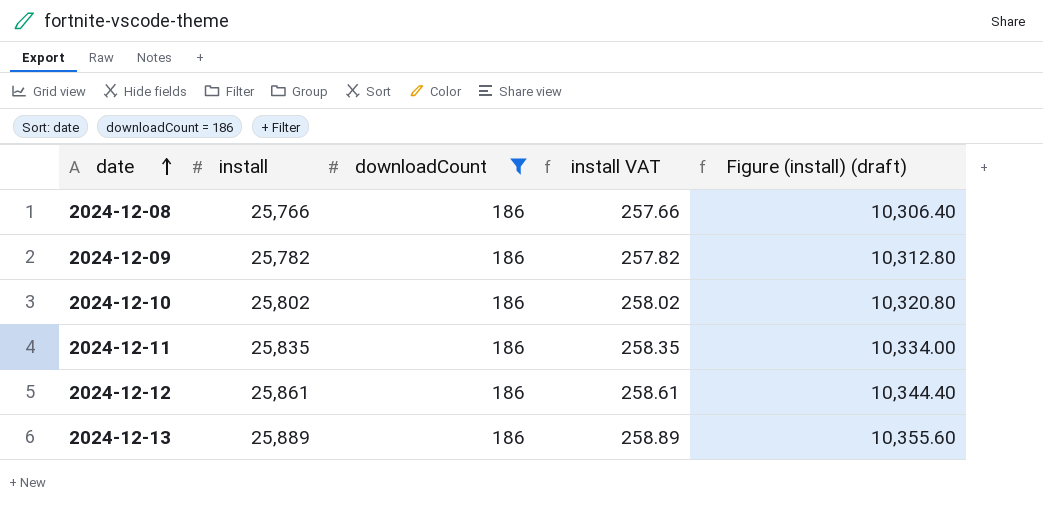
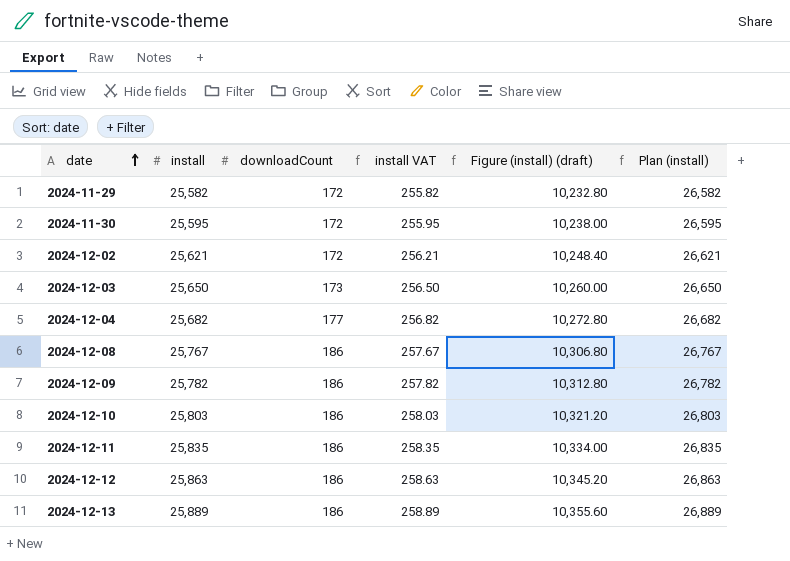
filter: downloadCount = 186 -> none
column Plan (install) | formula: none -> [install] + 1000
2024-12-08 | install: 25,766 -> 25,767
2024-12-08 | install VAT: 257.66 -> 257.67
2024-12-08 | Figure (install) (draft): 10,306.40 -> 10,306.80
2024-12-10 | install: 25,802 -> 25,803
2024-12-10 | install VAT: 258.02 -> 258.03
2024-12-10 | Figure (install) (draft): 10,320.80 -> 10,321.20
2024-12-12 | install: 25,861 -> 25,863
2024-12-12 | install VAT: 258.61 -> 258.63
2024-12-12 | Figure (install) (draft): 10,344.40 -> 10,345.20

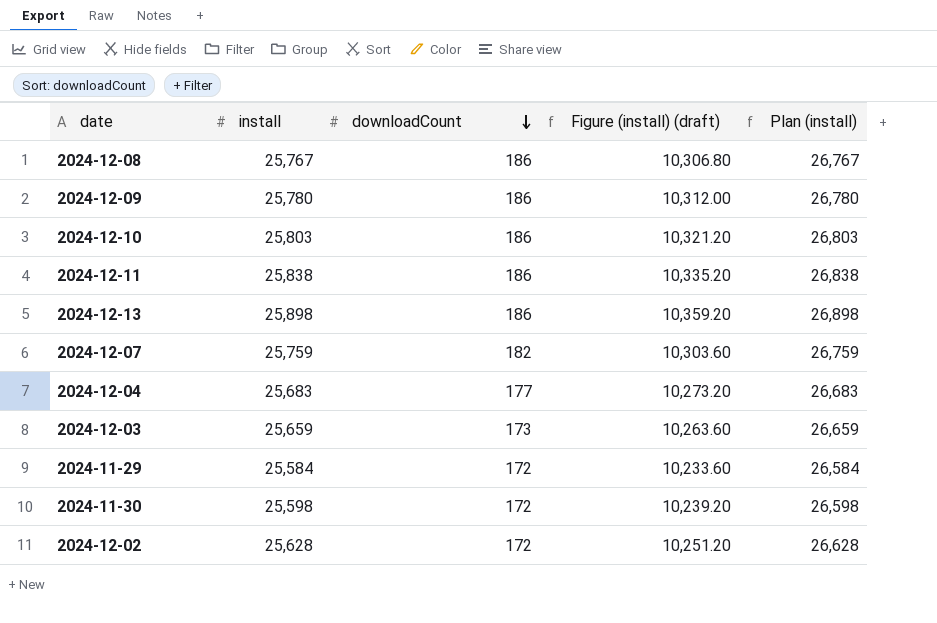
row order: date ascending -> downloadCount descending
column install VAT | formula: [install] * 0.01 -> none
row 2024-12-12: 25,863 | 186 | 258.63 | 10,345.20 | 26,863 -> none
2024-12-09 | install: 25,782 -> 25,780
2024-12-09 | Figure (install) (draft): 10,312.80 -> 10,312.00
2024-12-09 | Plan (install): 26,782 -> 26,780
2024-12-11 | install: 25,835 -> 25,838
2024-12-11 | Figure (install) (draft): 10,334.00 -> 10,335.20
2024-12-11 | Plan (install): 26,835 -> 26,838
2024-12-13 | install: 25,889 -> 25,898
2024-12-13 | Figure (install) (draft): 10,355.60 -> 10,359.20
2024-12-13 | Plan (install): 26,889 -> 26,898
row 2024-12-07: none -> 25,759 | 182 | 10,303.60 | 26,759
2024-12-04 | install: 25,682 -> 25,683
2024-12-04 | Figure (install) (draft): 10,272.80 -> 10,273.20
2024-12-04 | Plan (install): 26,682 -> 26,683
2024-12-03 | install: 25,650 -> 25,659
2024-12-03 | Figure (install) (draft): 10,260.00 -> 10,263.60
2024-12-03 | Plan (install): 26,650 -> 26,659
2024-11-29 | install: 25,582 -> 25,584
2024-11-29 | Figure (install) (draft): 10,232.80 -> 10,233.60
2024-11-29 | Plan (install): 26,582 -> 26,584
2024-11-30 | install: 25,595 -> 25,598
2024-11-30 | Figure (install) (draft): 10,238.00 -> 10,239.20
2024-11-30 | Plan (install): 26,595 -> 26,598
2024-12-02 | install: 25,621 -> 25,628
2024-12-02 | Figure (install) (draft): 10,248.40 -> 10,251.20
2024-12-02 | Plan (install): 26,621 -> 26,628

